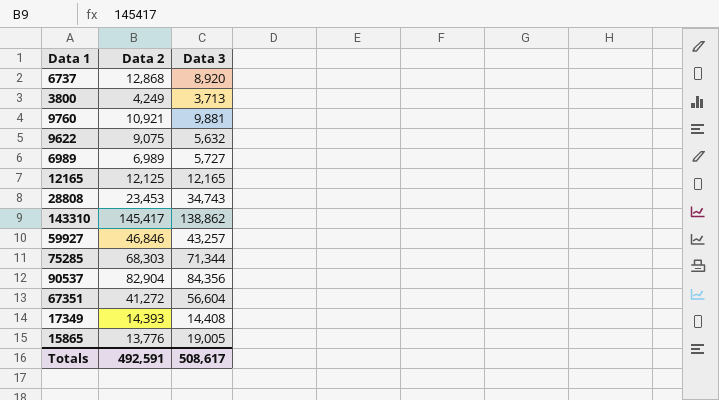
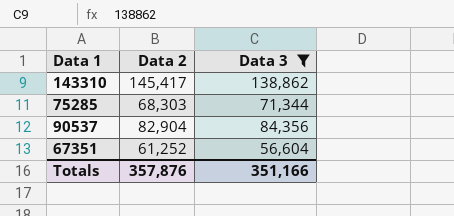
filter: none -> Data 3 >= 56,604
67351 | Data 2: 41,272 -> 61,252
Totals | Data 2: 492,591 -> 357,876
Totals | Data 3: 508,617 -> 351,166

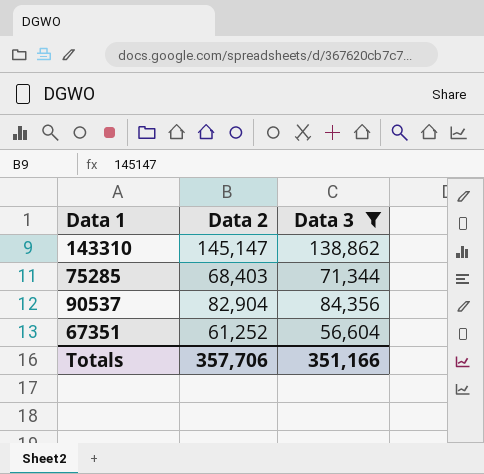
143310 | Data 2: 145,417 -> 145,147
75285 | Data 2: 68,303 -> 68,403
Totals | Data 2: 357,876 -> 357,706

